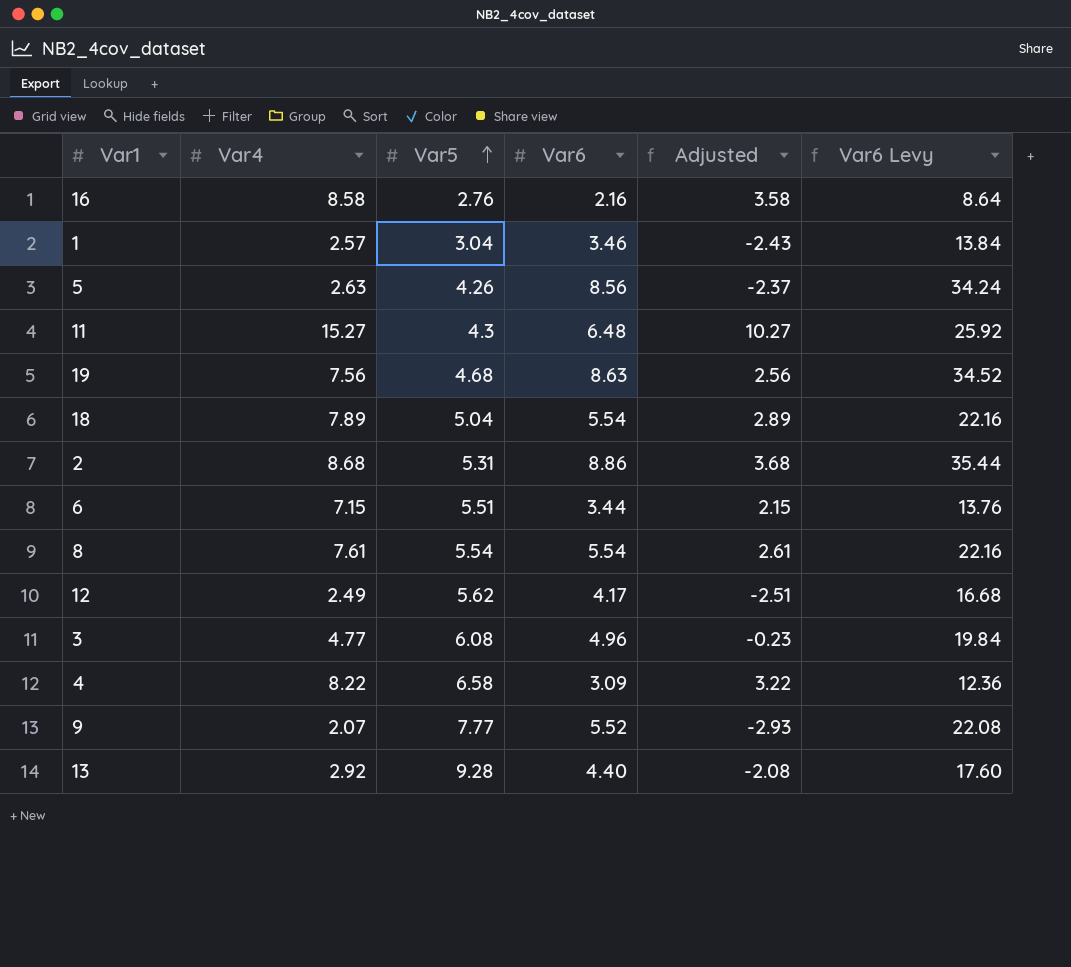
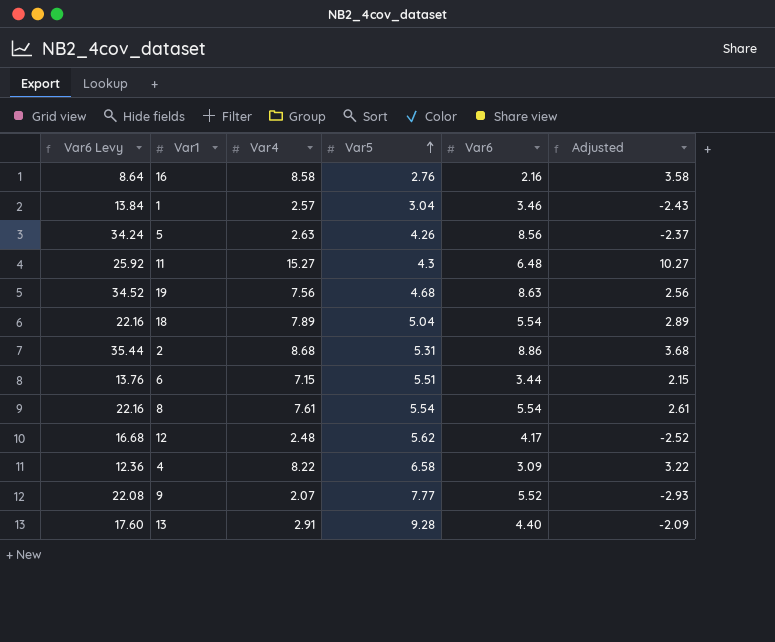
column Var6 Levy | position: 6 -> 1
row 3: 4.77 | 6.08 | 4.96 | -0.23 | 19.84 -> none
12 | Var4: 2.49 -> 2.48
12 | Adjusted: -2.51 -> -2.52
13 | Var4: 2.92 -> 2.91
13 | Adjusted: -2.08 -> -2.09

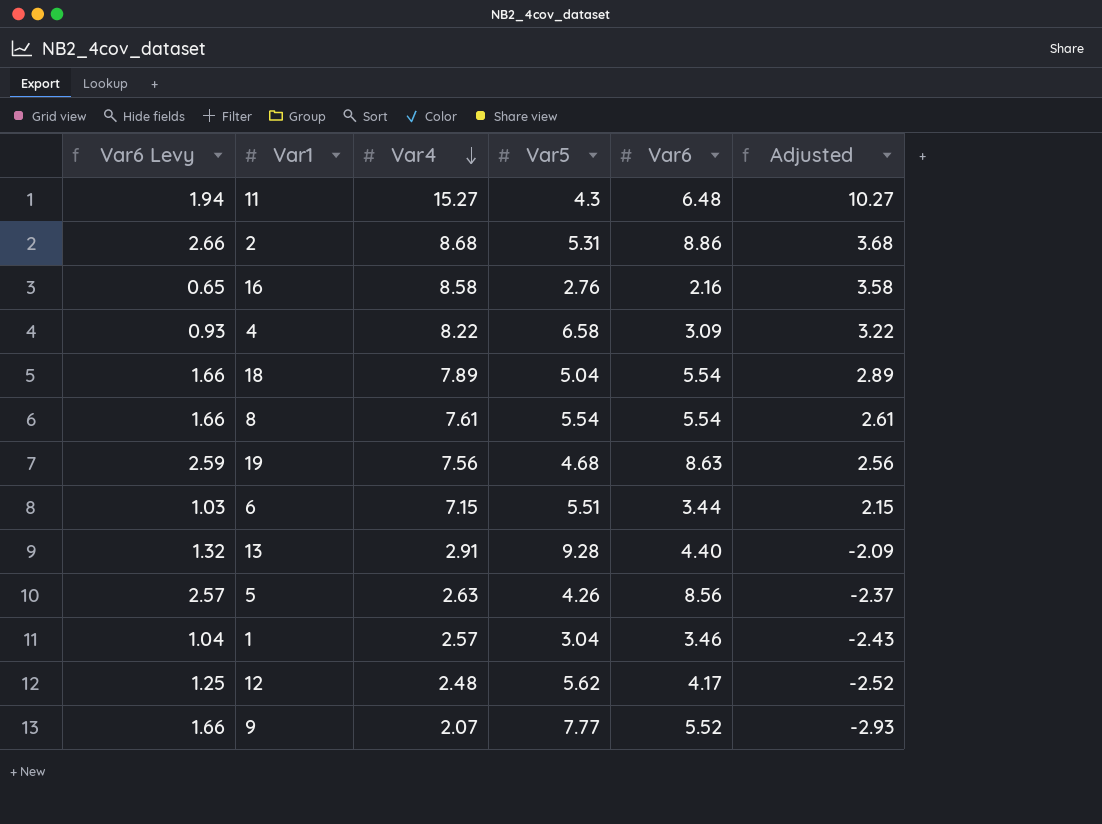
row order: Var5 ascending -> Var4 descending
column Var6 Levy | formula: [Var6] * 4 -> [Var6] * 0.3

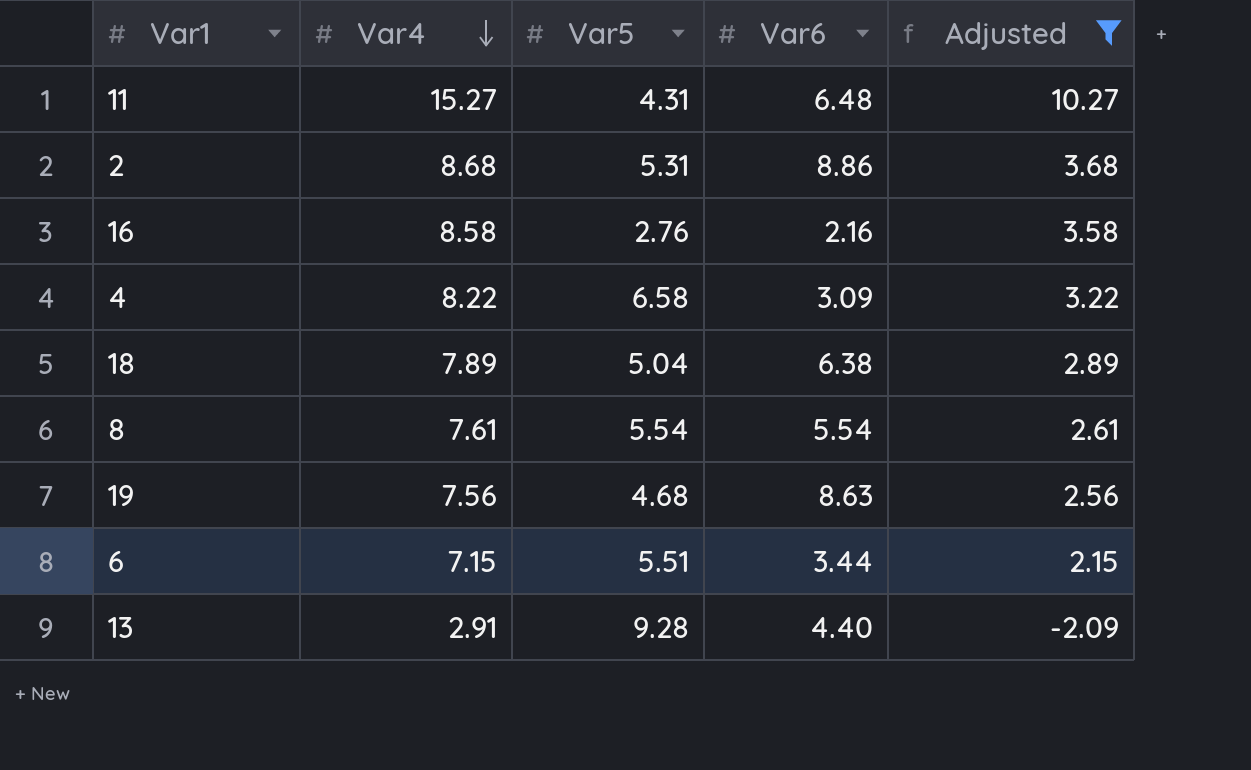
filter: none -> Adjusted >= -2.09
column Var6 Levy | formula: [Var6] * 0.3 -> none
11 | Var5: 4.3 -> 4.31
18 | Var6: 5.54 -> 6.38

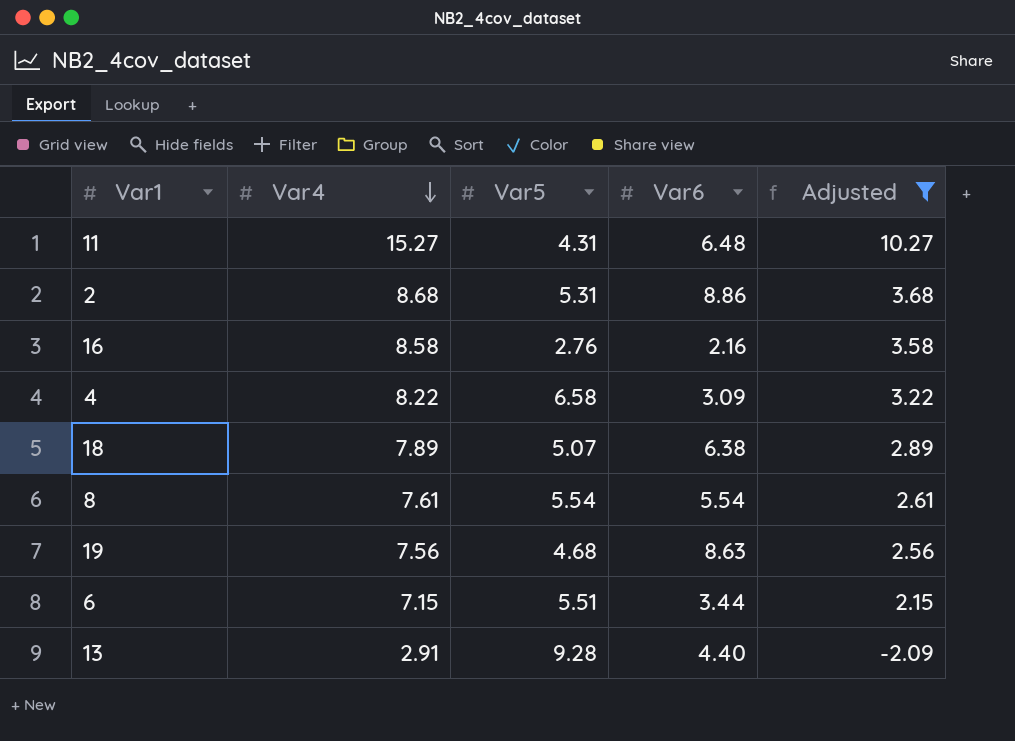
18 | Var5: 5.04 -> 5.07

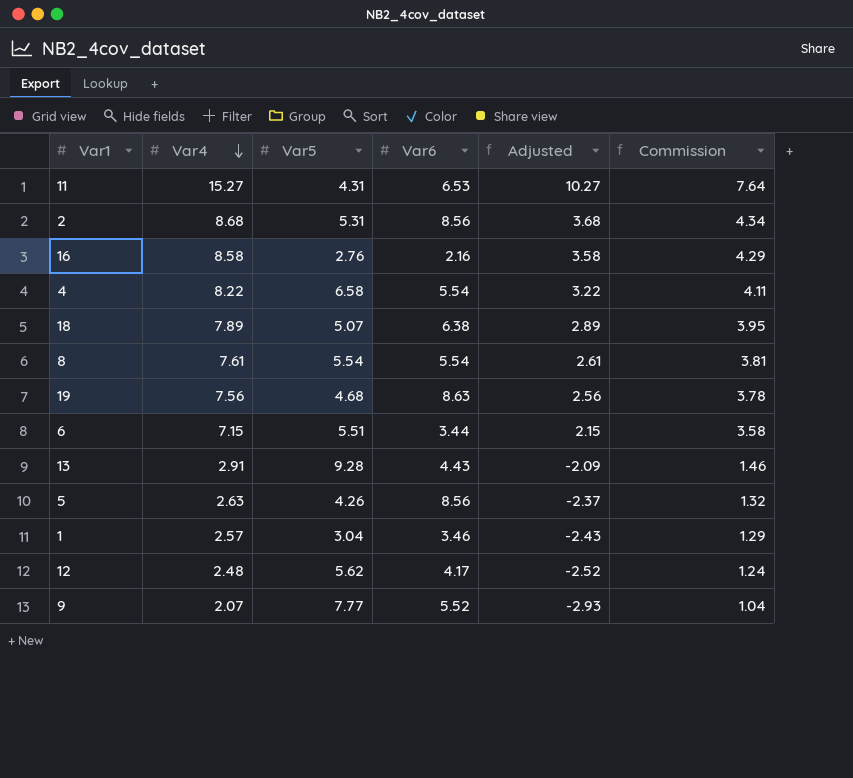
filter: Adjusted >= -2.09 -> none
column Commission | formula: none -> [Var4] * 0.5
11 | Var6: 6.48 -> 6.53
2 | Var6: 8.86 -> 8.56
4 | Var6: 3.09 -> 5.54
13 | Var6: 4.40 -> 4.43

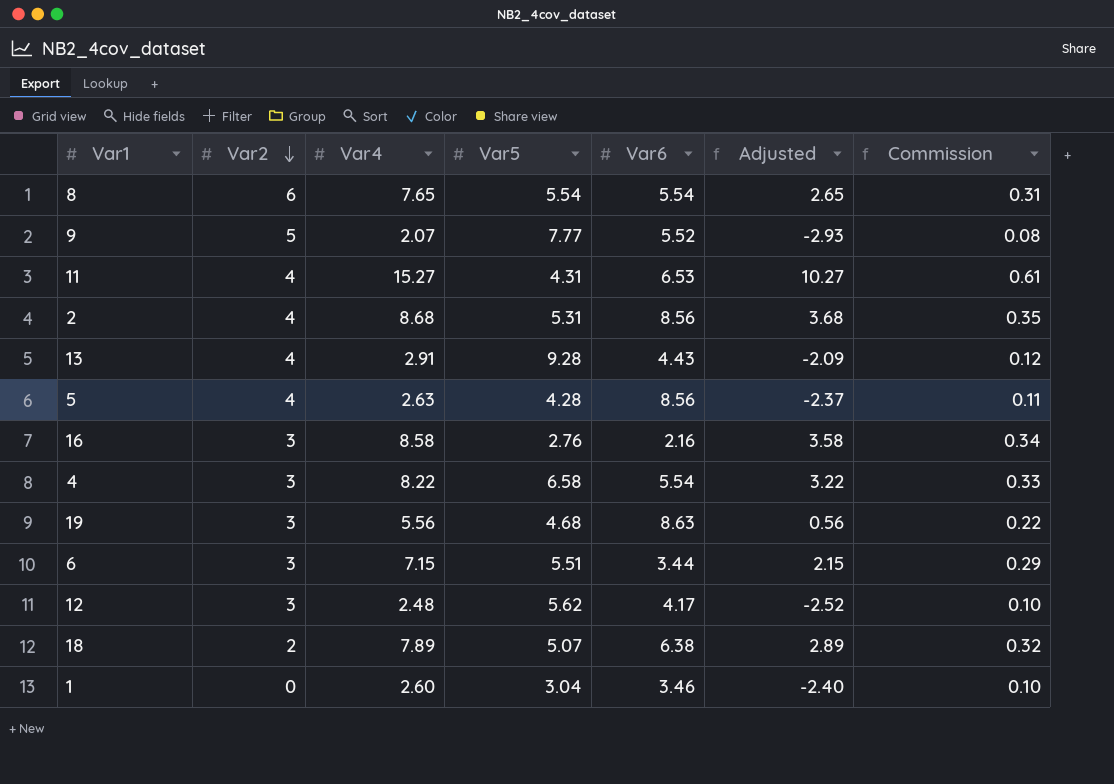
row order: Var4 descending -> Var2 descending
column Var2 | position: none -> 2
column Commission | formula: [Var4] * 0.5 -> [Var4] * 0.04
8 | Var4: 7.61 -> 7.65
8 | Adjusted: 2.61 -> 2.65
5 | Var5: 4.26 -> 4.28
19 | Var4: 7.56 -> 5.56
19 | Adjusted: 2.56 -> 0.56
1 | Var4: 2.57 -> 2.60
1 | Adjusted: -2.43 -> -2.40

